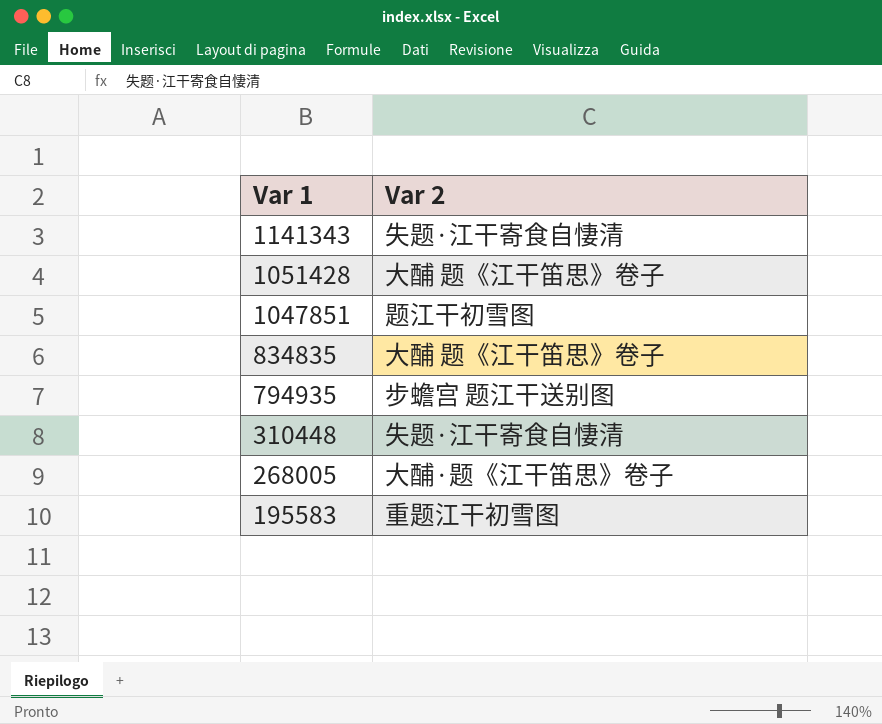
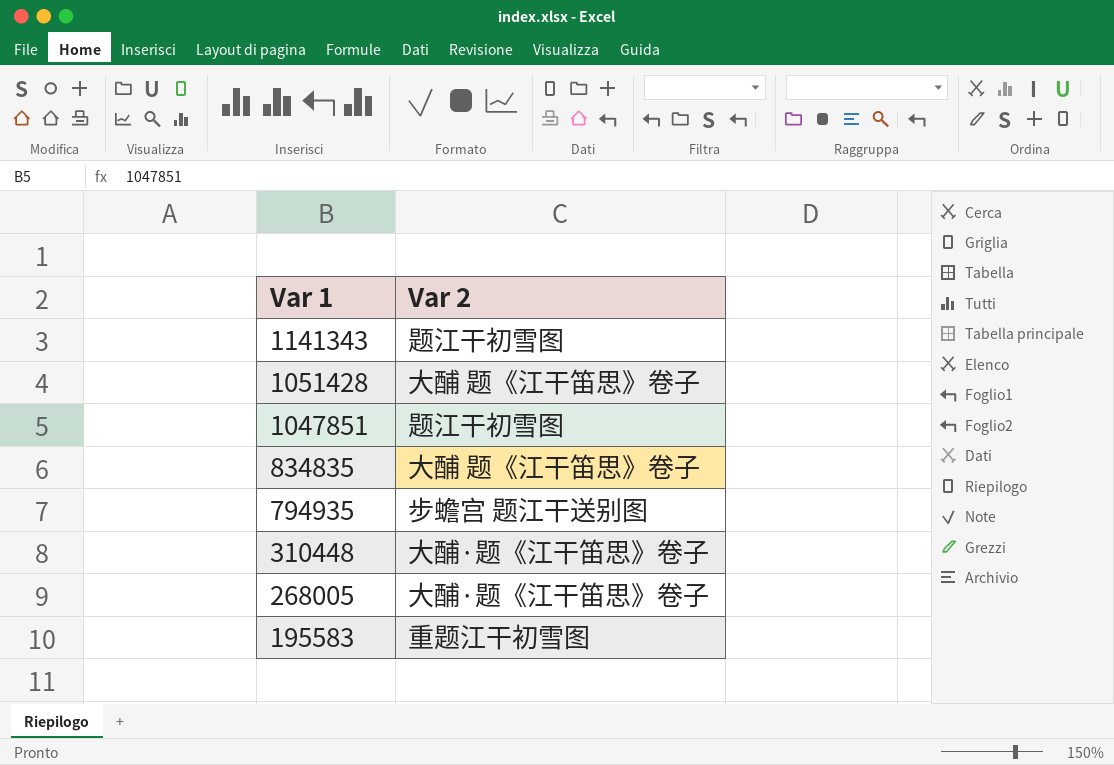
1141343 | Var 2: 失题·江干寄食自悽清 -> 题江干初雪图
310448 | Var 2: 失题·江干寄食自悽清 -> 大酺·题《江干笛思》卷子

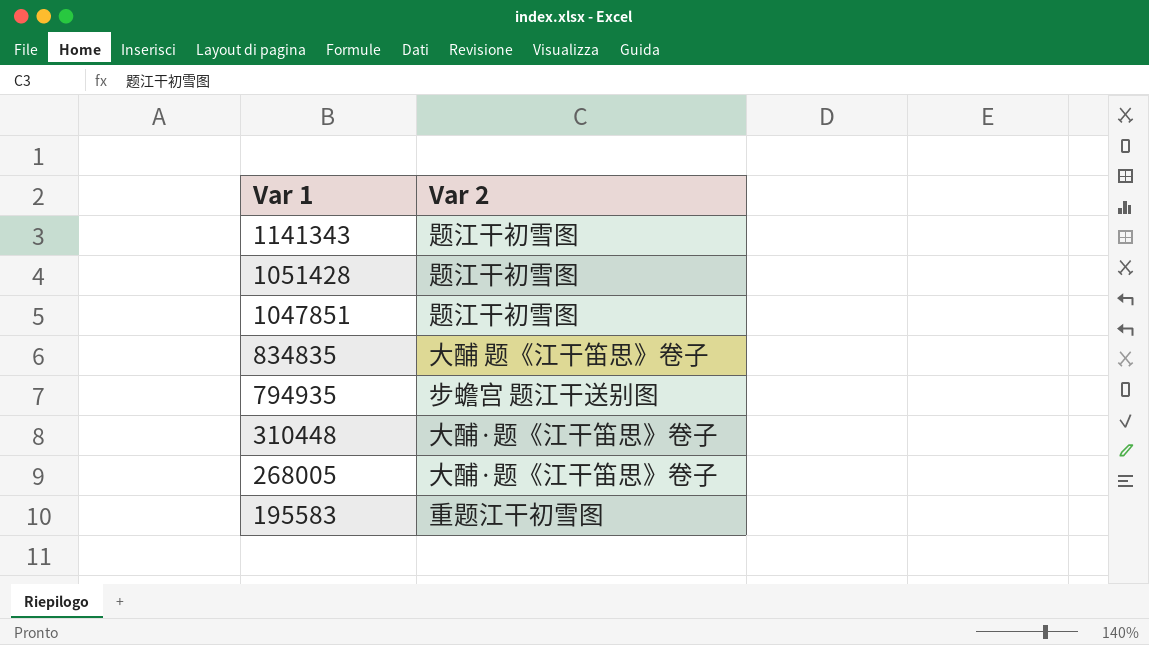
1051428 | Var 2: 大酺 题《江干笛思》卷子 -> 题江干初雪图

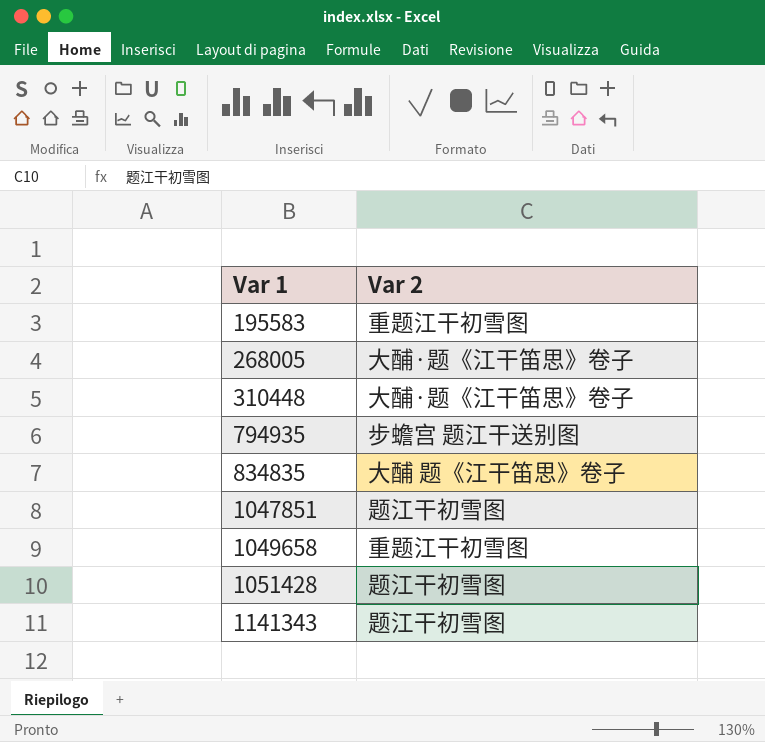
row order: Var 1 descending -> Var 1 ascending
row 1049658: none -> 重题江干初雪图

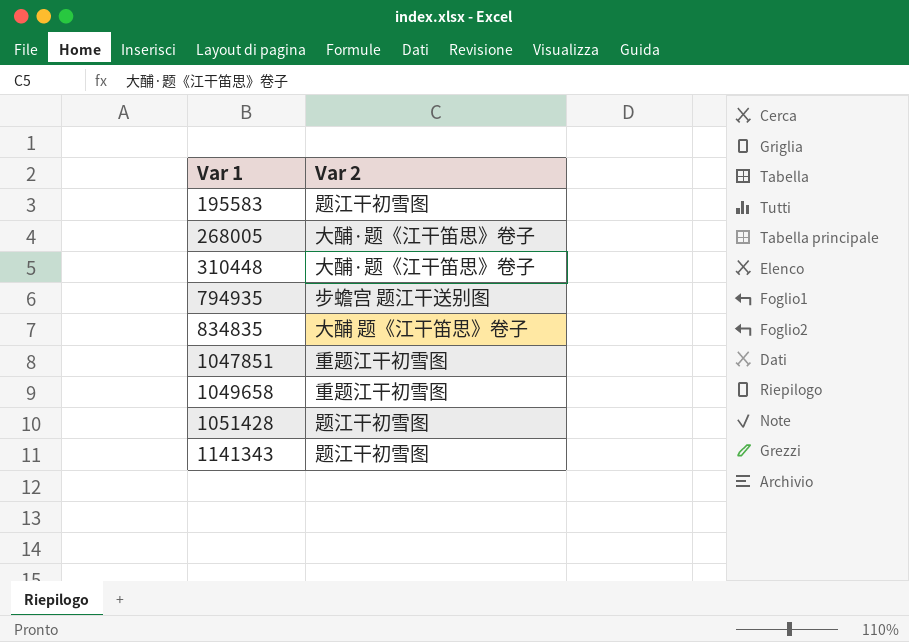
195583 | Var 2: 重题江干初雪图 -> 题江干初雪图
1047851 | Var 2: 题江干初雪图 -> 重题江干初雪图

